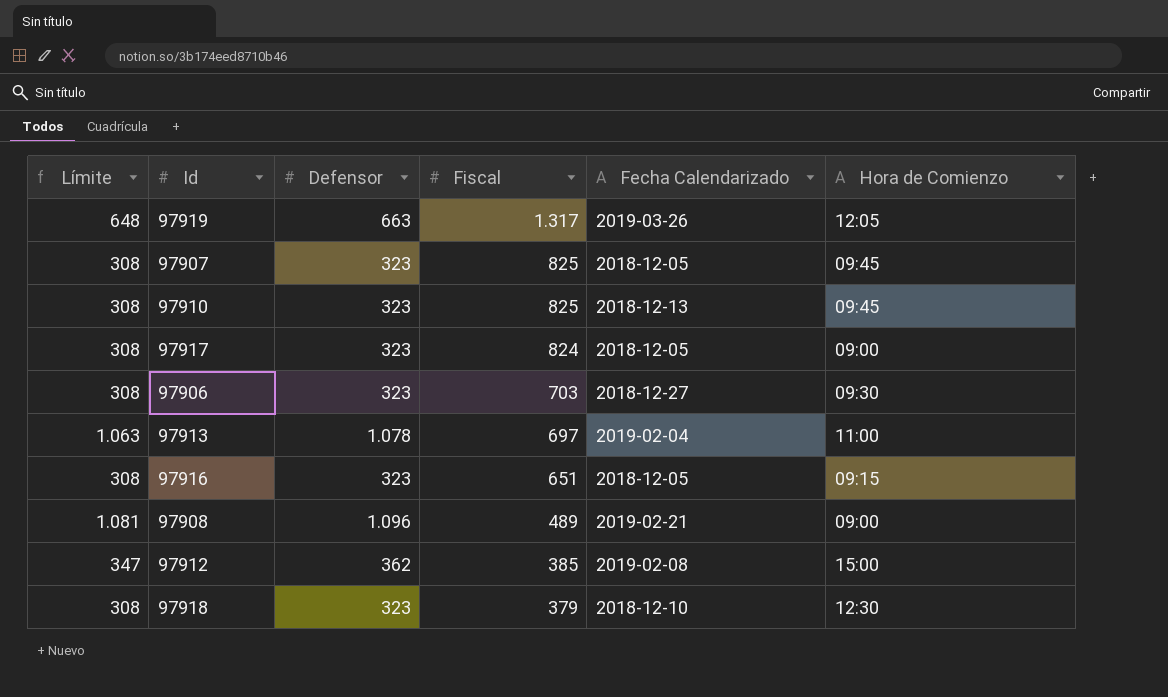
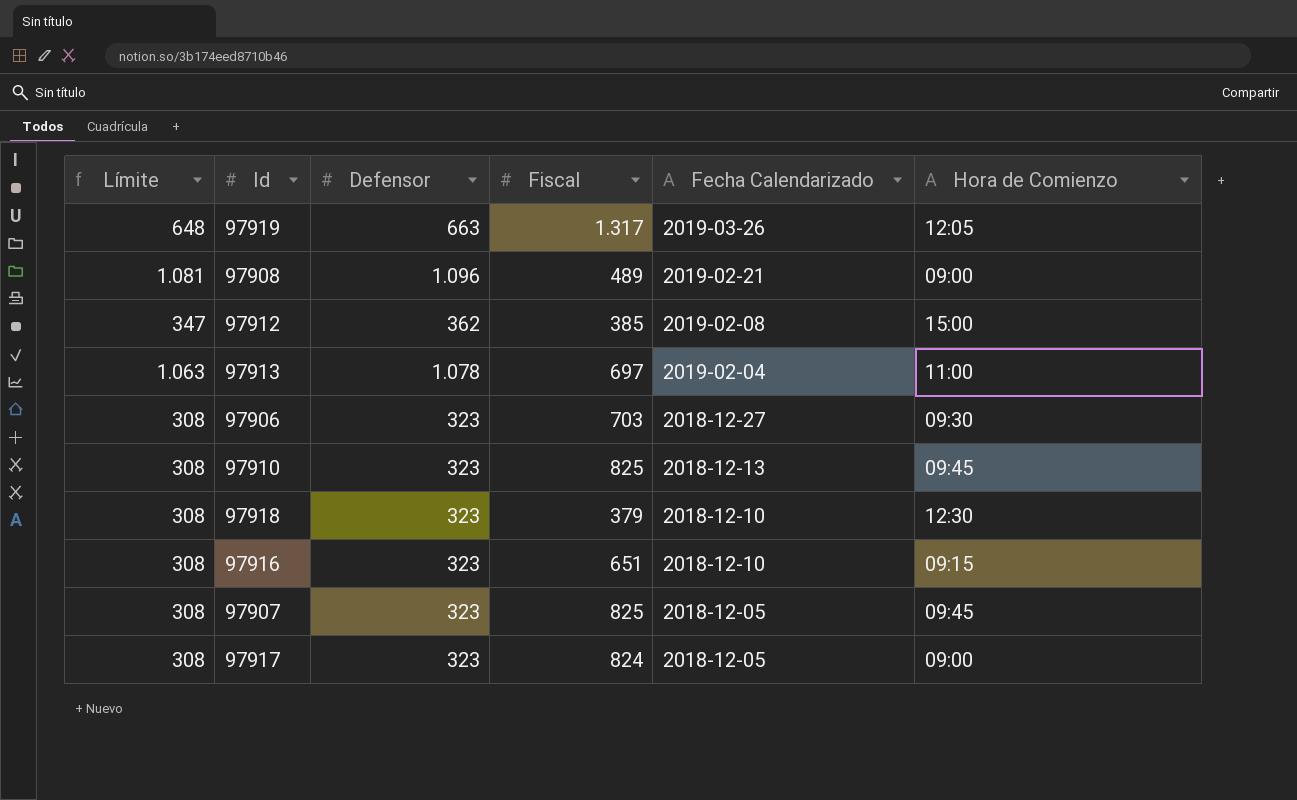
row order: Fiscal descending -> Fecha Calendarizado descending
97916 | Fecha Calendarizado: 2018-12-05 -> 2018-12-10

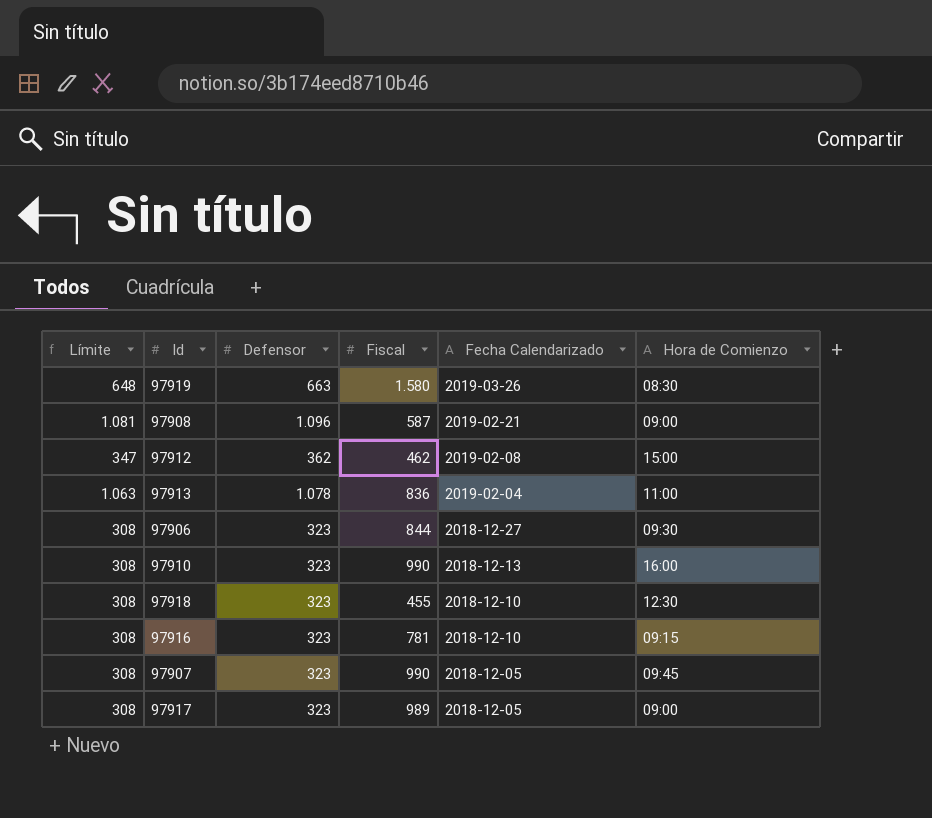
97919 | Fiscal: 1.317 -> 1.580
97919 | Hora de Comienzo: 12:05 -> 08:30
97908 | Fiscal: 489 -> 587
97912 | Fiscal: 385 -> 462
97913 | Fiscal: 697 -> 836
97906 | Fiscal: 703 -> 844
97910 | Fiscal: 825 -> 990
97910 | Hora de Comienzo: 09:45 -> 16:00
97918 | Fiscal: 379 -> 455
97916 | Fiscal: 651 -> 781
97907 | Fiscal: 825 -> 990
97917 | Fiscal: 824 -> 989

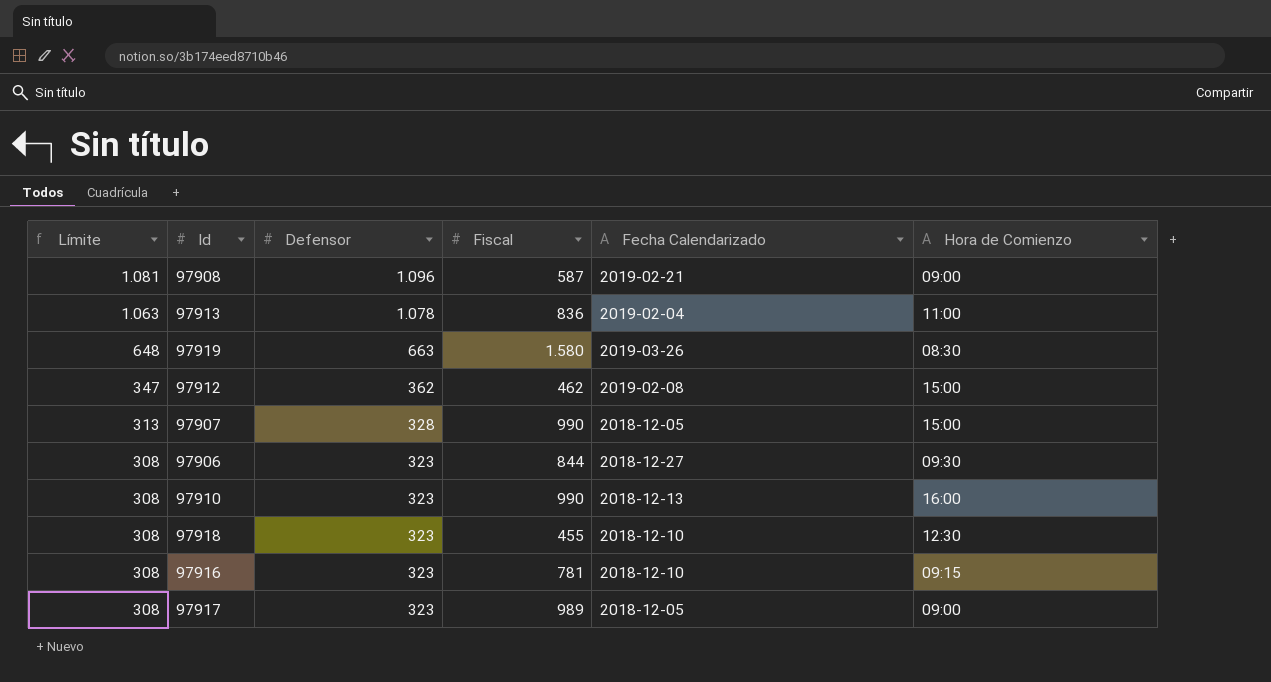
row order: Fecha Calendarizado descending -> Límite descending
97907 | Límite: 308 -> 313
97907 | Defensor: 323 -> 328
97907 | Hora de Comienzo: 09:45 -> 15:00

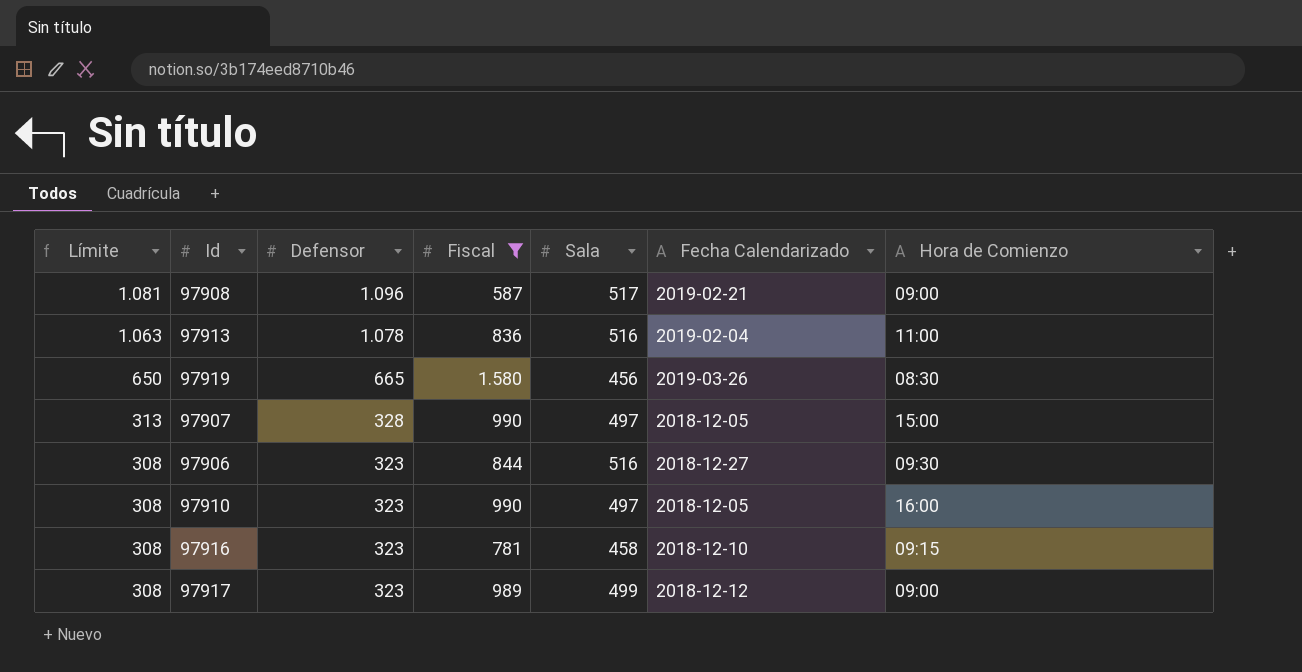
filter: none -> Fiscal >= 587
column Sala | position: none -> 5
97919 | Límite: 648 -> 650
97919 | Defensor: 663 -> 665
97910 | Fecha Calendarizado: 2018-12-13 -> 2018-12-05
97917 | Fecha Calendarizado: 2018-12-05 -> 2018-12-12

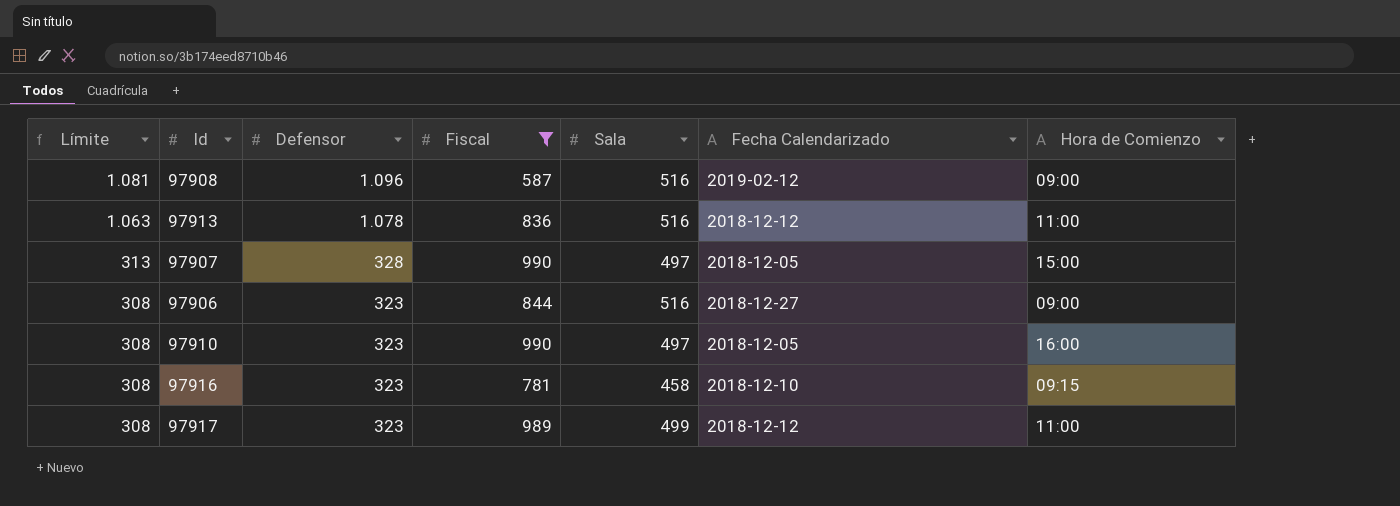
row 97919: 650 | 665 | 1.580 | 456 | 2019-03-26 | 08:30 -> none
97908 | Sala: 517 -> 516
97908 | Fecha Calendarizado: 2019-02-21 -> 2019-02-12
97913 | Fecha Calendarizado: 2019-02-04 -> 2018-12-12
97906 | Hora de Comienzo: 09:30 -> 09:00
97917 | Hora de Comienzo: 09:00 -> 11:00

